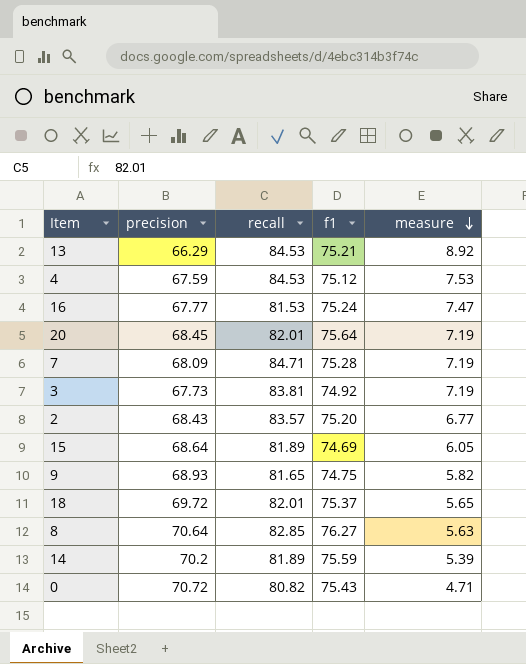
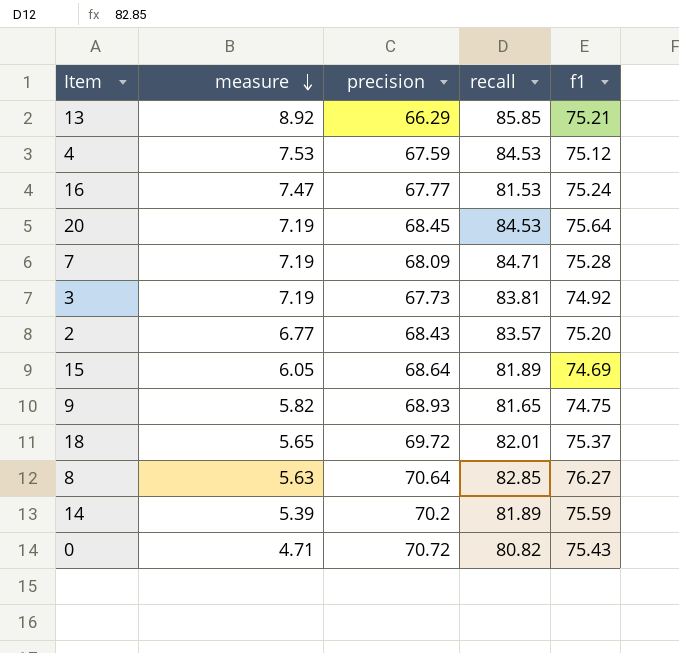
column measure | position: 5 -> 2
13 | recall: 84.53 -> 85.85
20 | recall: 82.01 -> 84.53

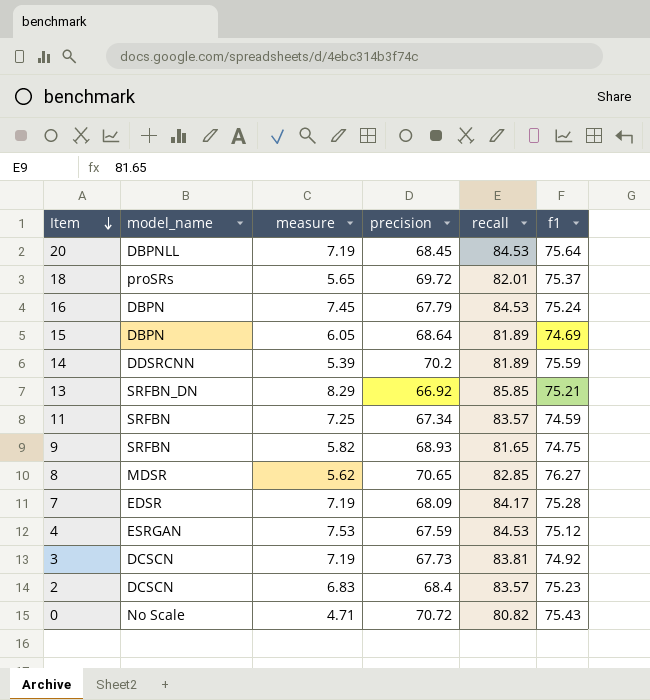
row order: measure descending -> Item descending
column model_name | position: none -> 2
16 | measure: 7.47 -> 7.45
16 | precision: 67.77 -> 67.79
16 | recall: 81.53 -> 84.53
13 | measure: 8.92 -> 8.29
13 | precision: 66.29 -> 66.92
row 11: none -> SRFBN | 7.25 | 67.34 | 83.57 | 74.59
8 | measure: 5.63 -> 5.62
8 | precision: 70.64 -> 70.65
7 | recall: 84.71 -> 84.17
2 | measure: 6.77 -> 6.83
2 | precision: 68.43 -> 68.4
2 | f1: 75.20 -> 75.23

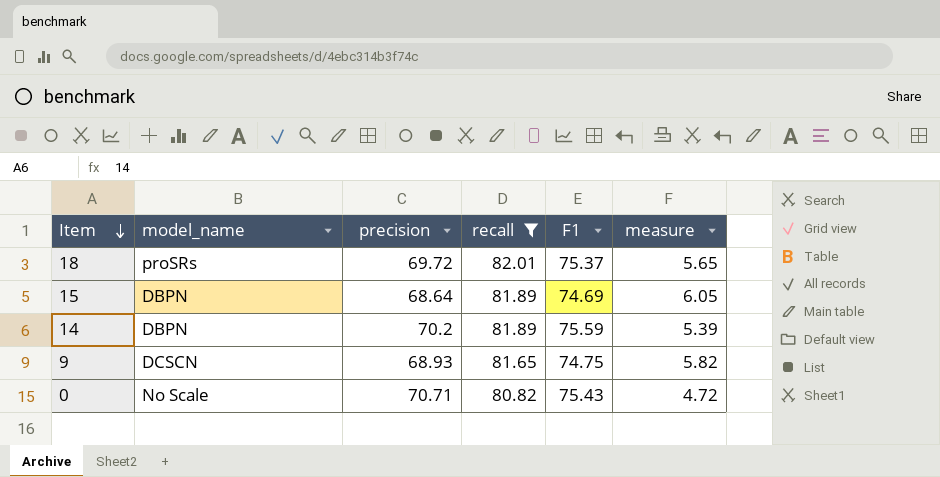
filter: none -> recall <= 82.01
column name: f1 -> F1
column measure | position: 3 -> 6
14 | model_name: DDSRCNN -> DBPN
9 | model_name: SRFBN -> DCSCN
0 | precision: 70.72 -> 70.71
0 | measure: 4.71 -> 4.72

